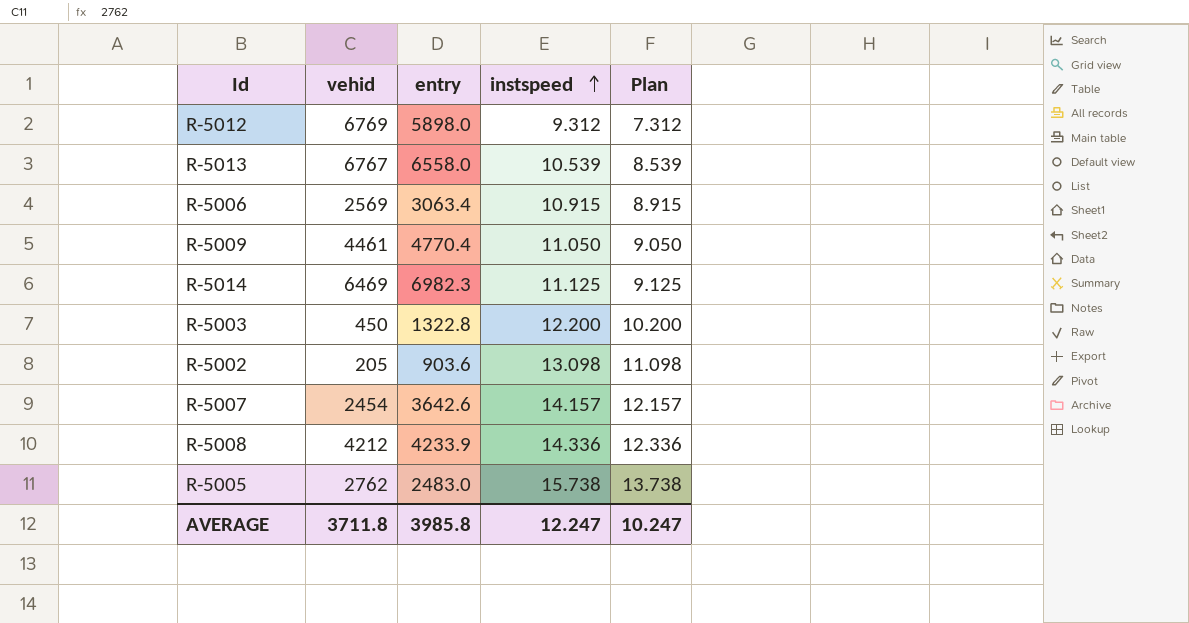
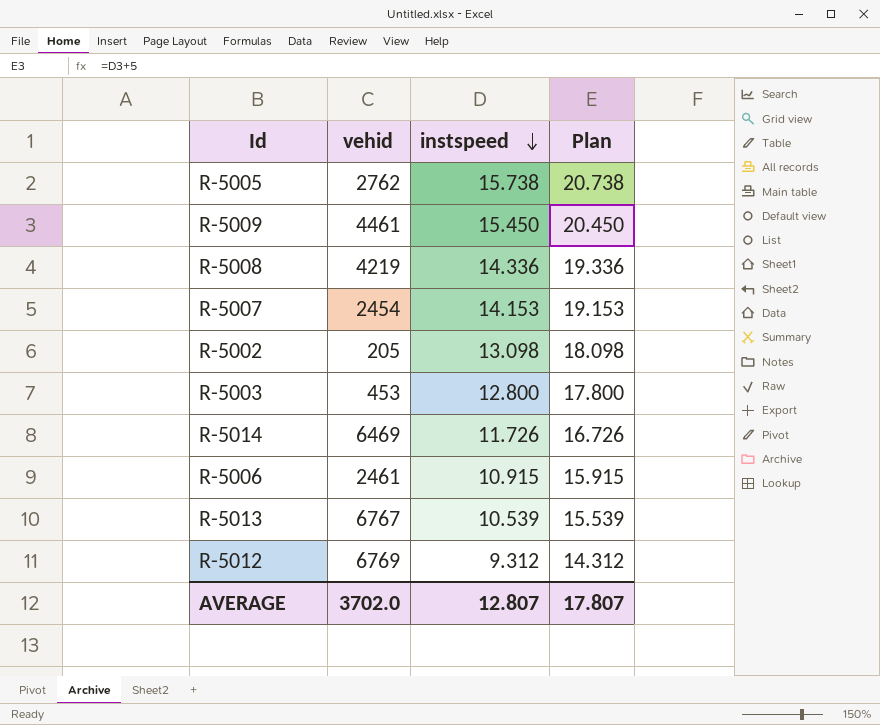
row order: instspeed ascending -> instspeed descending
column entry | position: 3 -> none
column Plan | formula: [instspeed] - 2 -> [instspeed] + 5
R-5009 | instspeed: 11.050 -> 15.450
R-5008 | vehid: 4212 -> 4219
R-5007 | instspeed: 14.157 -> 14.153
R-5003 | vehid: 450 -> 453
R-5003 | instspeed: 12.200 -> 12.800
R-5014 | instspeed: 11.125 -> 11.726
R-5006 | vehid: 2569 -> 2461
AVERAGE | vehid: 3711.8 -> 3702.0
AVERAGE | instspeed: 12.247 -> 12.807
AVERAGE | Plan: 10.247 -> 17.807

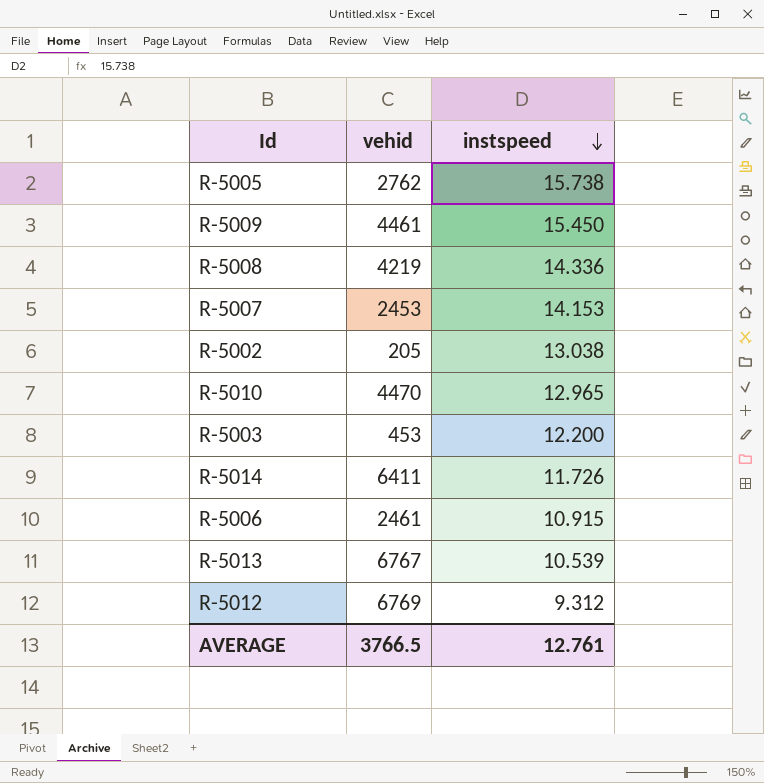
column Plan | formula: [instspeed] + 5 -> none
R-5007 | vehid: 2454 -> 2453
R-5002 | instspeed: 13.098 -> 13.038
row R-5010: none -> 4470 | 12.965
R-5003 | instspeed: 12.800 -> 12.200
R-5014 | vehid: 6469 -> 6411
AVERAGE | vehid: 3702.0 -> 3766.5
AVERAGE | instspeed: 12.807 -> 12.761

